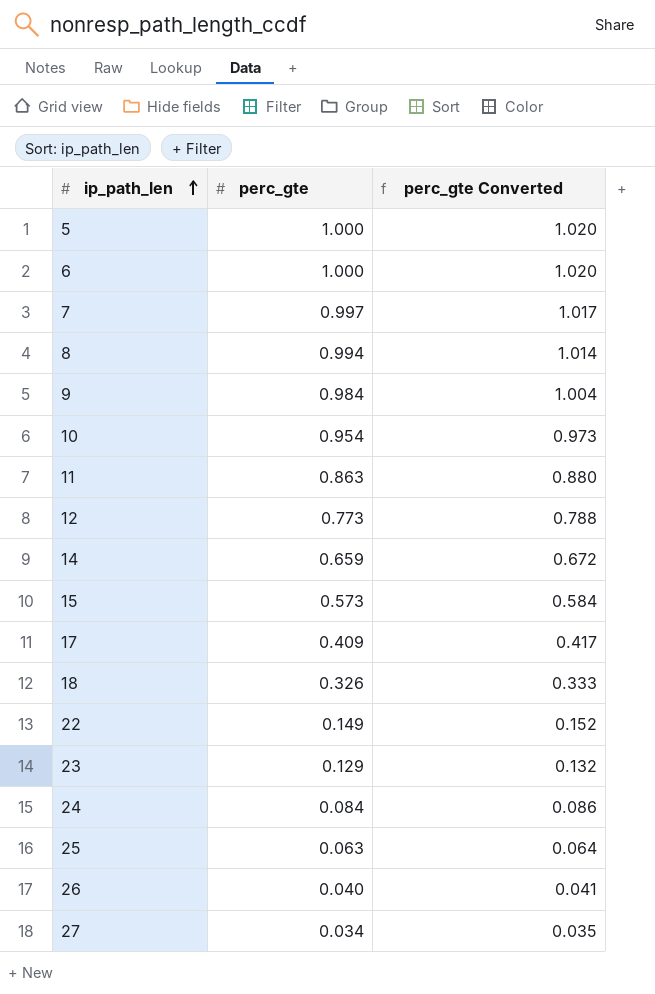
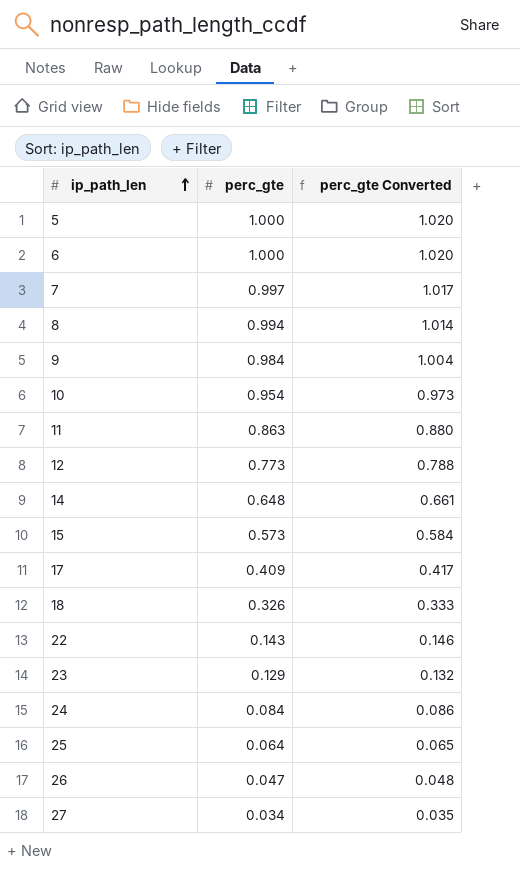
14 | perc_gte: 0.659 -> 0.648
14 | perc_gte Converted: 0.672 -> 0.661
22 | perc_gte: 0.149 -> 0.143
22 | perc_gte Converted: 0.152 -> 0.146
25 | perc_gte: 0.063 -> 0.064
25 | perc_gte Converted: 0.064 -> 0.065
26 | perc_gte: 0.040 -> 0.047
26 | perc_gte Converted: 0.041 -> 0.048

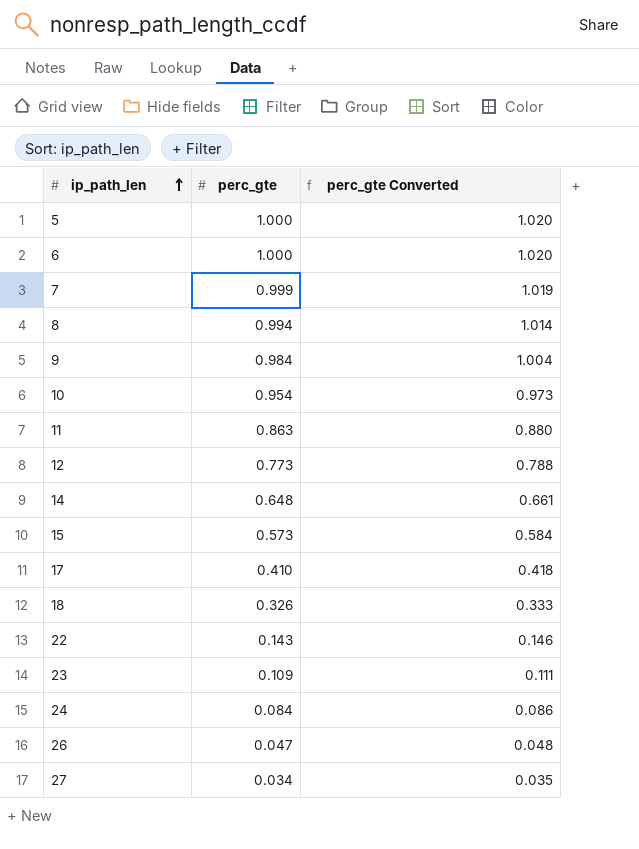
row 25: 0.064 | 0.065 -> none
7 | perc_gte: 0.997 -> 0.999
7 | perc_gte Converted: 1.017 -> 1.019
17 | perc_gte: 0.409 -> 0.410
17 | perc_gte Converted: 0.417 -> 0.418
23 | perc_gte: 0.129 -> 0.109
23 | perc_gte Converted: 0.132 -> 0.111

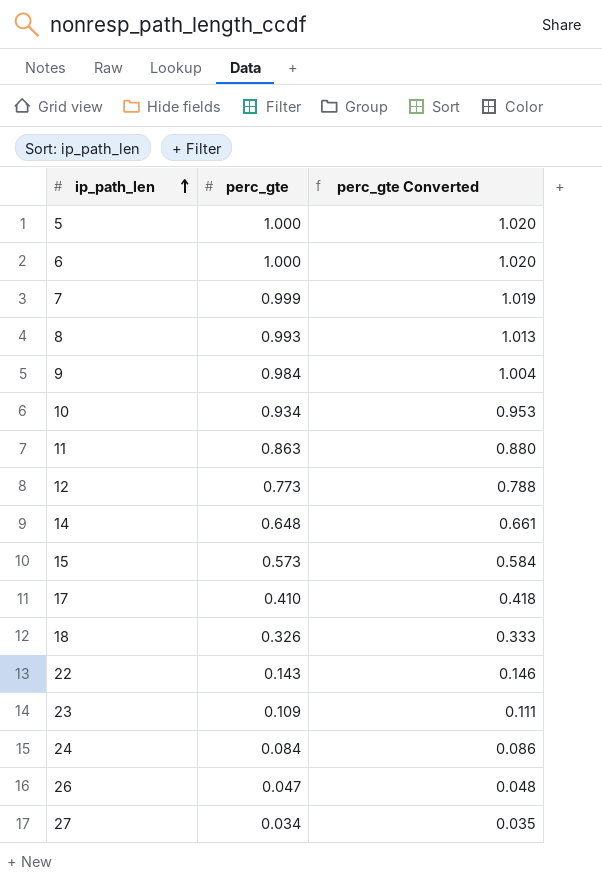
8 | perc_gte: 0.994 -> 0.993
8 | perc_gte Converted: 1.014 -> 1.013
10 | perc_gte: 0.954 -> 0.934
10 | perc_gte Converted: 0.973 -> 0.953

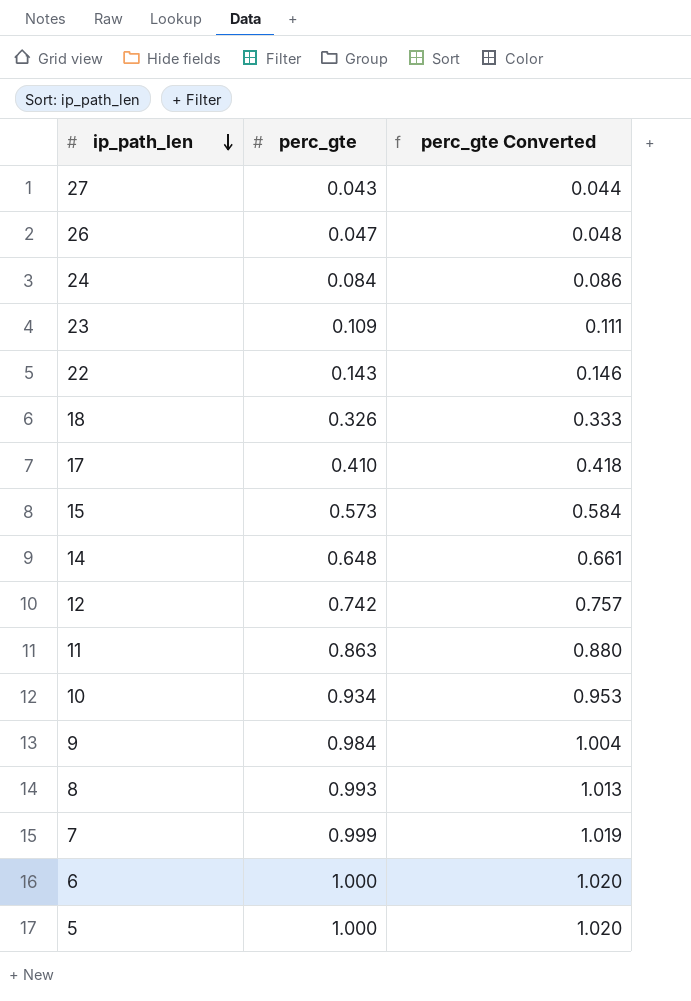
row order: ip_path_len ascending -> ip_path_len descending
27 | perc_gte: 0.034 -> 0.043
27 | perc_gte Converted: 0.035 -> 0.044
12 | perc_gte: 0.773 -> 0.742
12 | perc_gte Converted: 0.788 -> 0.757

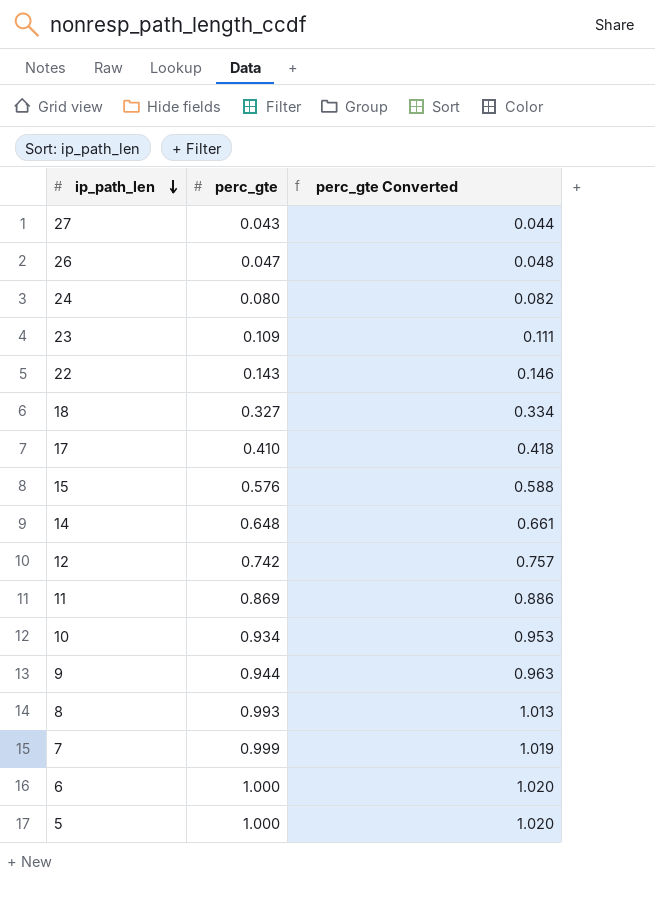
24 | perc_gte: 0.084 -> 0.080
24 | perc_gte Converted: 0.086 -> 0.082
18 | perc_gte: 0.326 -> 0.327
18 | perc_gte Converted: 0.333 -> 0.334
15 | perc_gte: 0.573 -> 0.576
15 | perc_gte Converted: 0.584 -> 0.588
11 | perc_gte: 0.863 -> 0.869
11 | perc_gte Converted: 0.880 -> 0.886
9 | perc_gte: 0.984 -> 0.944
9 | perc_gte Converted: 1.004 -> 0.963

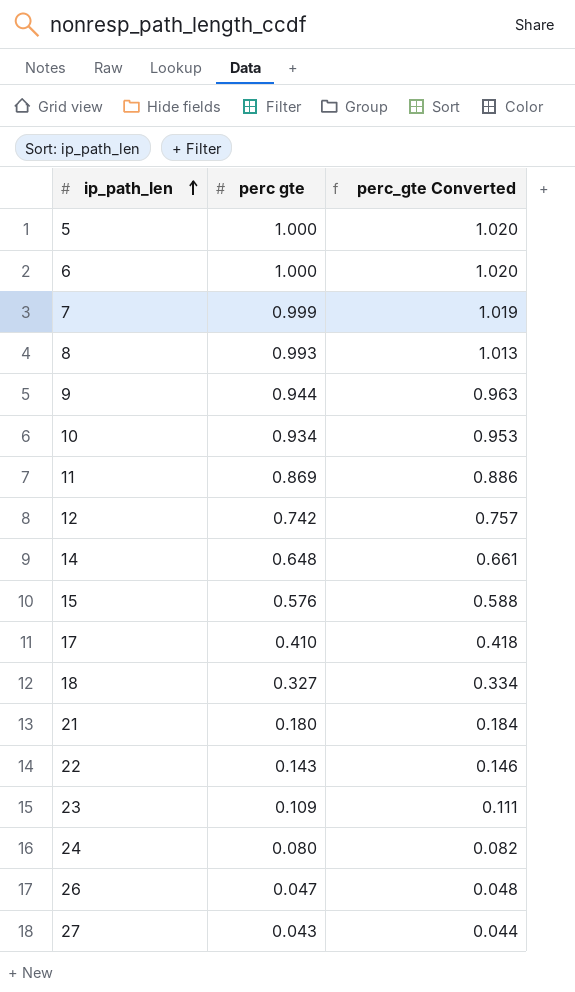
row order: ip_path_len descending -> ip_path_len ascending
column name: perc_gte -> perc gte
row 21: none -> 0.180 | 0.184

